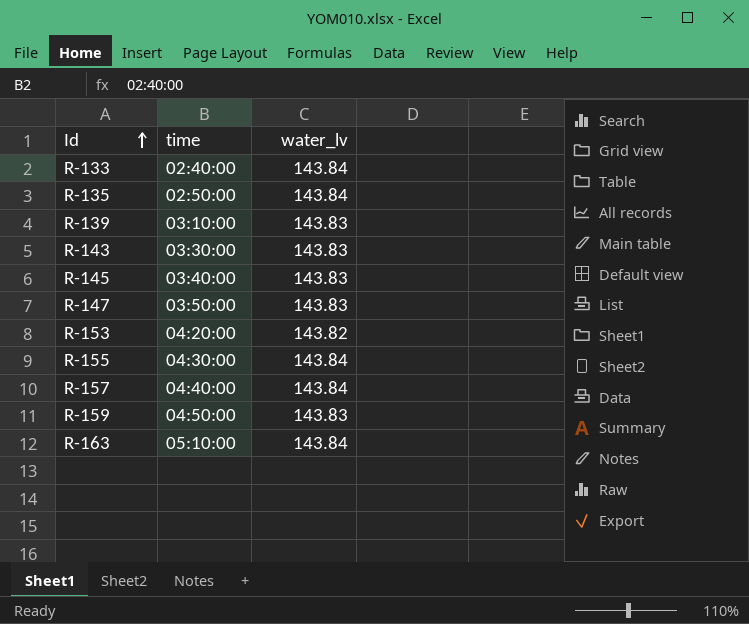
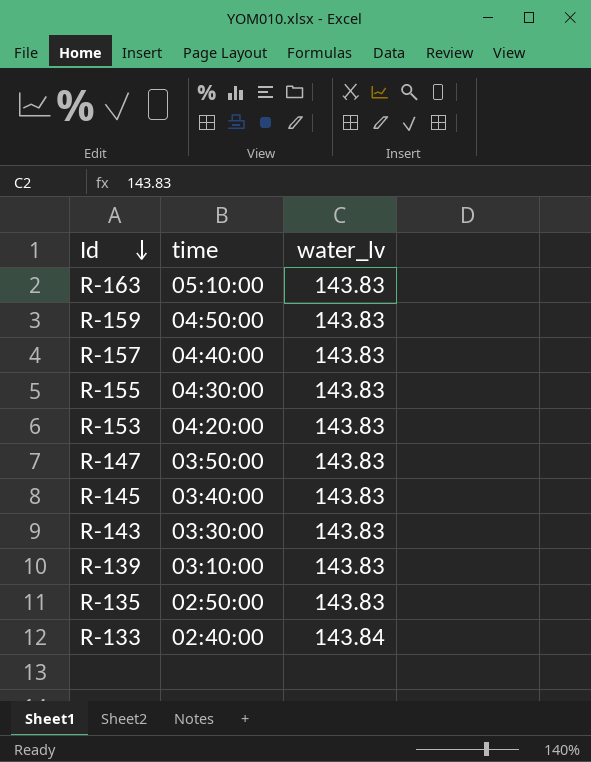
row order: Id ascending -> Id descending
R-163 | water_lv: 143.84 -> 143.83
R-157 | water_lv: 143.84 -> 143.83
R-155 | water_lv: 143.84 -> 143.83
R-153 | water_lv: 143.82 -> 143.83
R-135 | water_lv: 143.84 -> 143.83

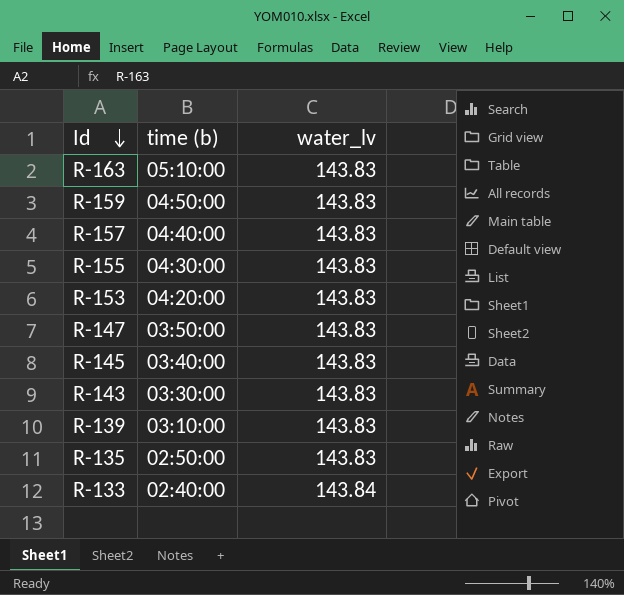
column name: time -> time (b)

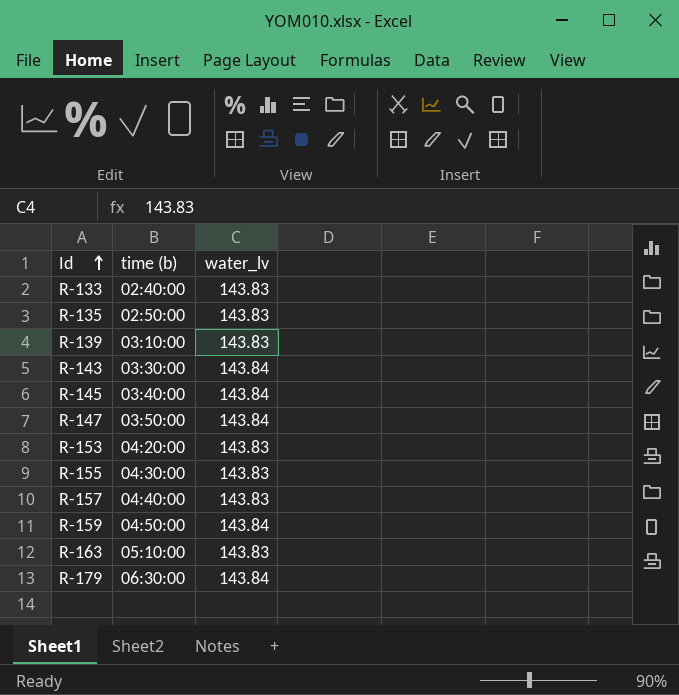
row order: Id descending -> Id ascending
R-133 | water_lv: 143.84 -> 143.83
R-143 | water_lv: 143.83 -> 143.84
R-145 | water_lv: 143.83 -> 143.84
R-147 | water_lv: 143.83 -> 143.84
R-159 | water_lv: 143.83 -> 143.84
row R-179: none -> 06:30:00 | 143.84

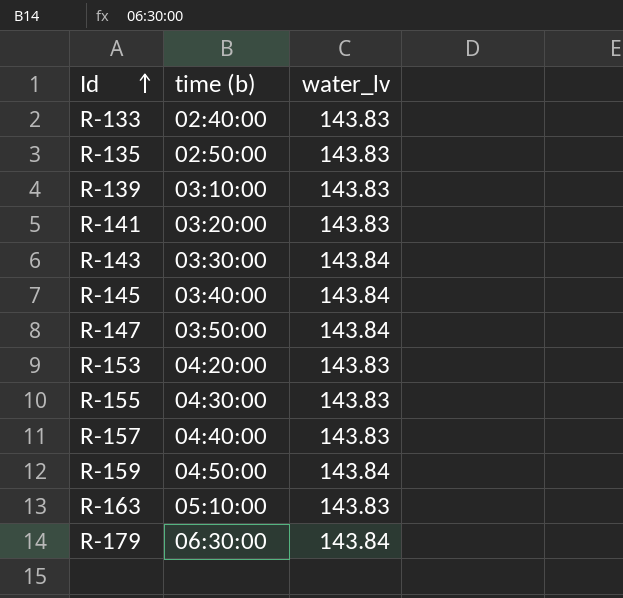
row R-141: none -> 03:20:00 | 143.83

